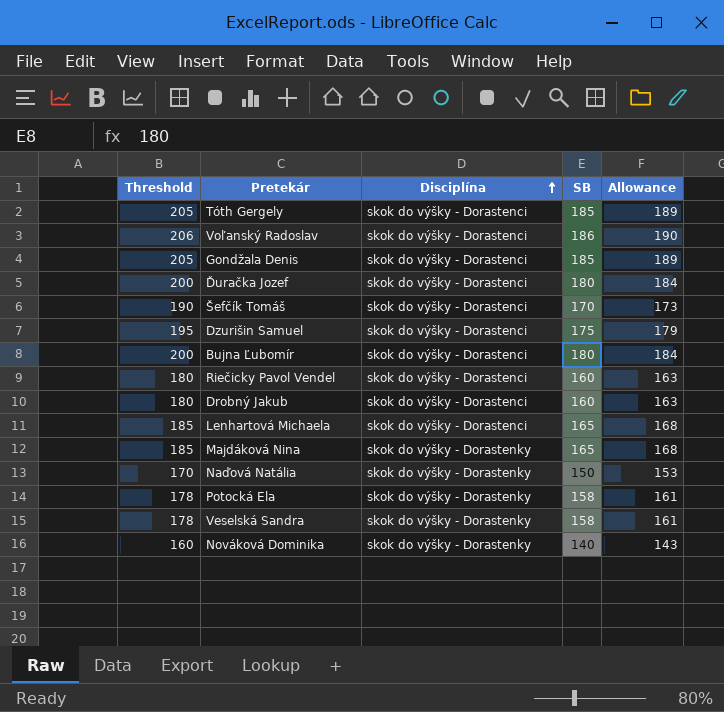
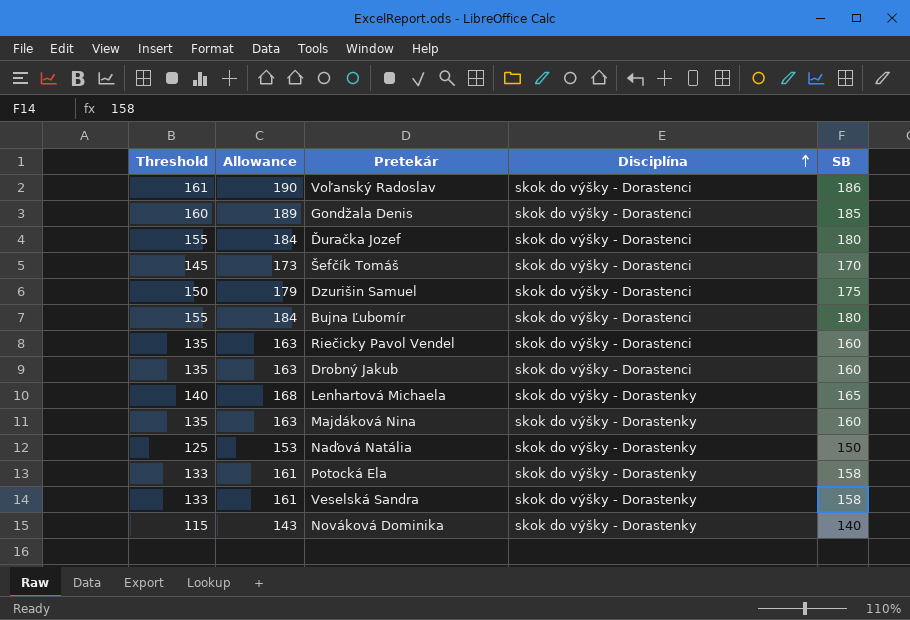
column Threshold | formula: [SB] + 20 -> [SB] - 25
column Allowance | position: 5 -> 2
row Tóth Gergely: 205 | skok do výšky - Dorastenci | 185 | 189 -> none
Lenhartová Michaela | Disciplína: skok do výšky - Dorastenci -> skok do výšky - Dorastenky
Majdáková Nina | Allowance: 168 -> 163
Majdáková Nina | SB: 165 -> 160

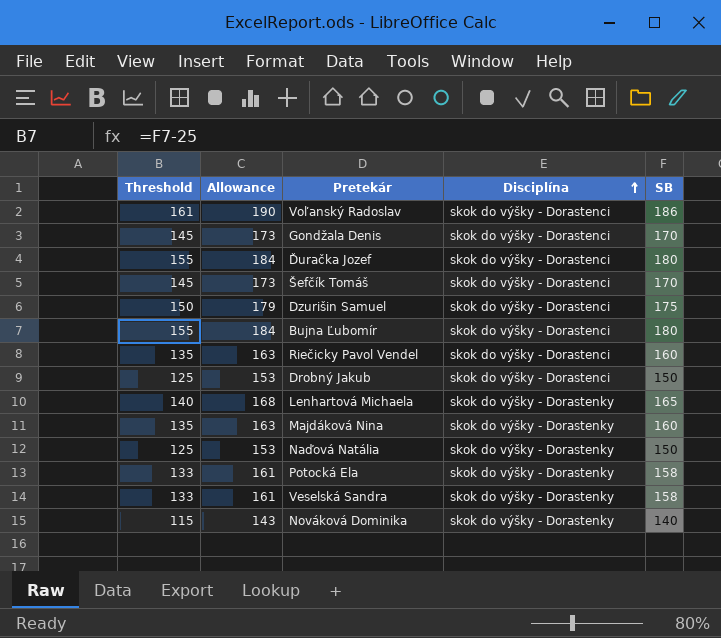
Gondžala Denis | Threshold: 160 -> 145
Gondžala Denis | Allowance: 189 -> 173
Gondžala Denis | SB: 185 -> 170
Drobný Jakub | Threshold: 135 -> 125
Drobný Jakub | Allowance: 163 -> 153
Drobný Jakub | SB: 160 -> 150

